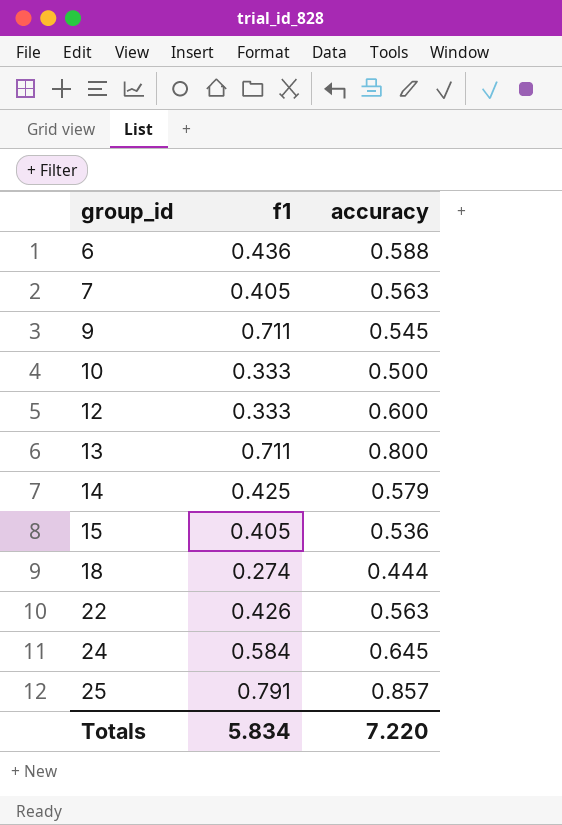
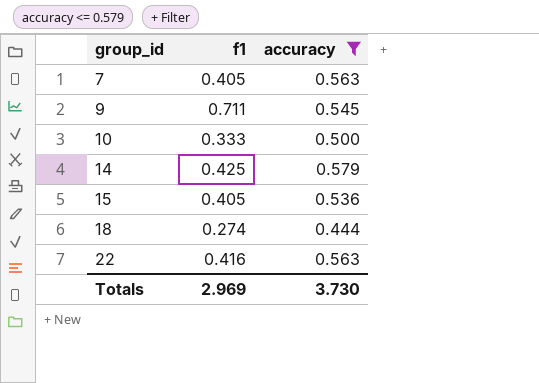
filter: none -> accuracy <= 0.579
22 | f1: 0.426 -> 0.416
Totals | f1: 5.834 -> 2.969
Totals | accuracy: 7.220 -> 3.730

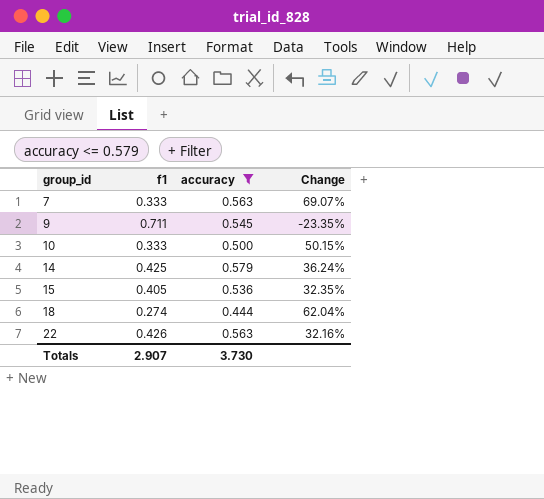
column Change | formula: none -> ([accuracy] - [f1]) / [f1]
7 | f1: 0.405 -> 0.333
22 | f1: 0.416 -> 0.426
Totals | f1: 2.969 -> 2.907

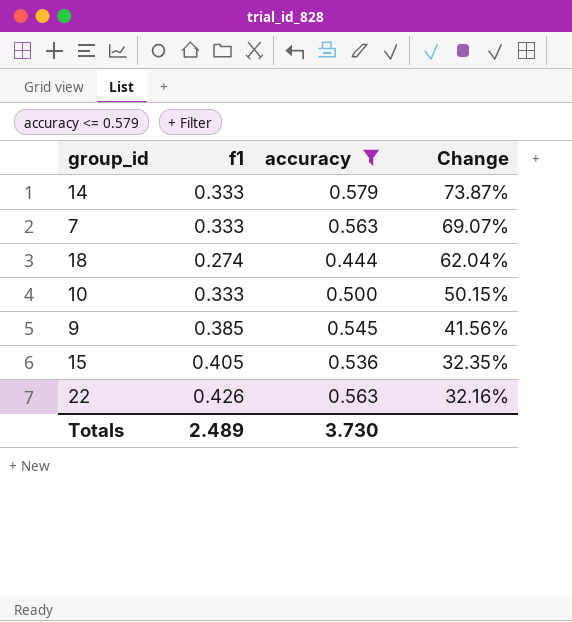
row order: group_id ascending -> Change descending
14 | f1: 0.425 -> 0.333
14 | Change: 36.24% -> 73.87%
9 | f1: 0.711 -> 0.385
9 | Change: -23.35% -> 41.56%
Totals | f1: 2.907 -> 2.489

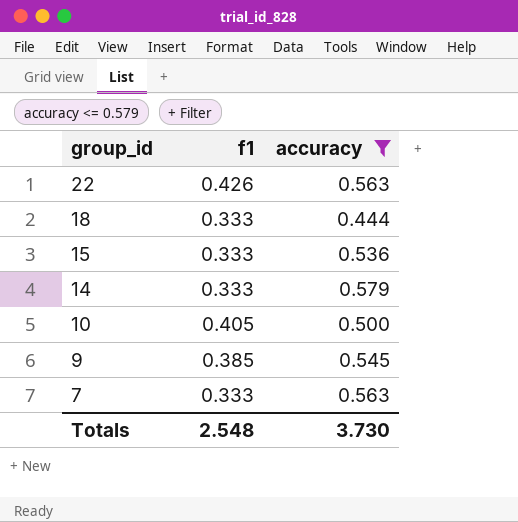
row order: Change descending -> group_id descending
column Change | formula: ([accuracy] - [f1]) / [f1] -> none
18 | f1: 0.274 -> 0.333
15 | f1: 0.405 -> 0.333
10 | f1: 0.333 -> 0.405
Totals | f1: 2.489 -> 2.548

